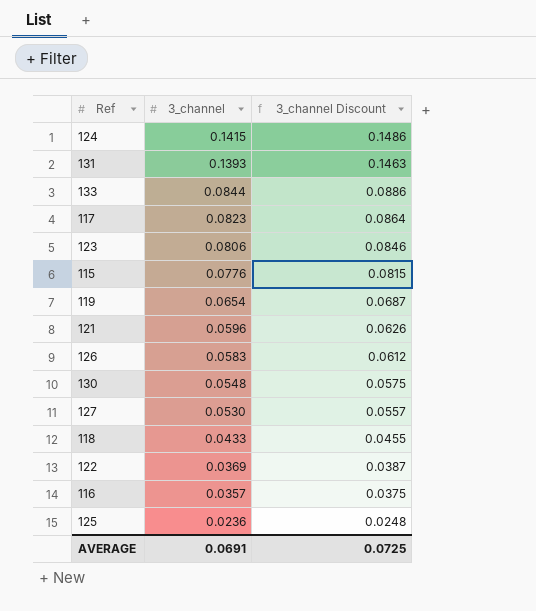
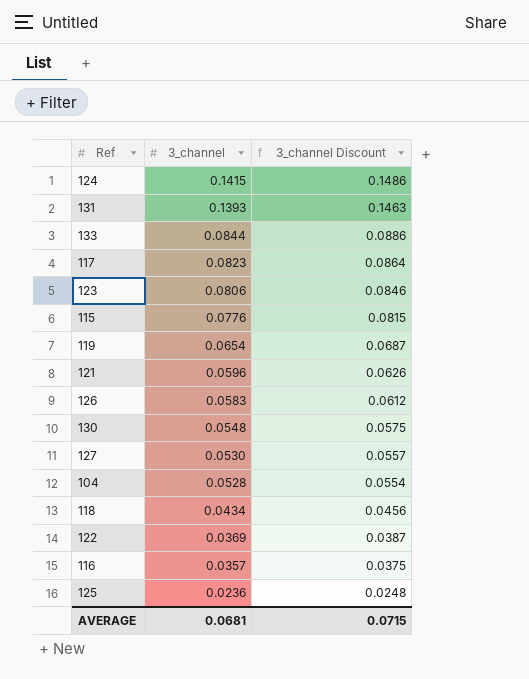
row 104: none -> 0.0528 | 0.0554
118 | 3_channel: 0.0433 -> 0.0434
118 | 3_channel Discount: 0.0455 -> 0.0456
AVERAGE | 3_channel: 0.0691 -> 0.0681
AVERAGE | 3_channel Discount: 0.0725 -> 0.0715

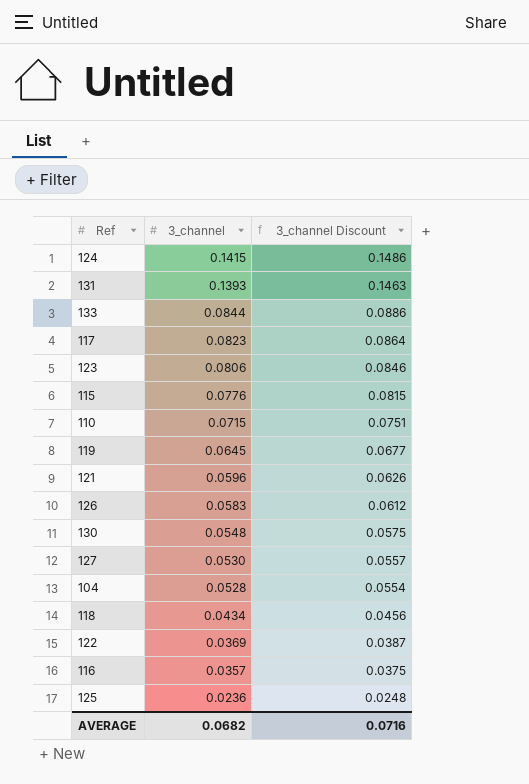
row 110: none -> 0.0715 | 0.0751
119 | 3_channel: 0.0654 -> 0.0645
119 | 3_channel Discount: 0.0687 -> 0.0677
AVERAGE | 3_channel: 0.0681 -> 0.0682
AVERAGE | 3_channel Discount: 0.0715 -> 0.0716

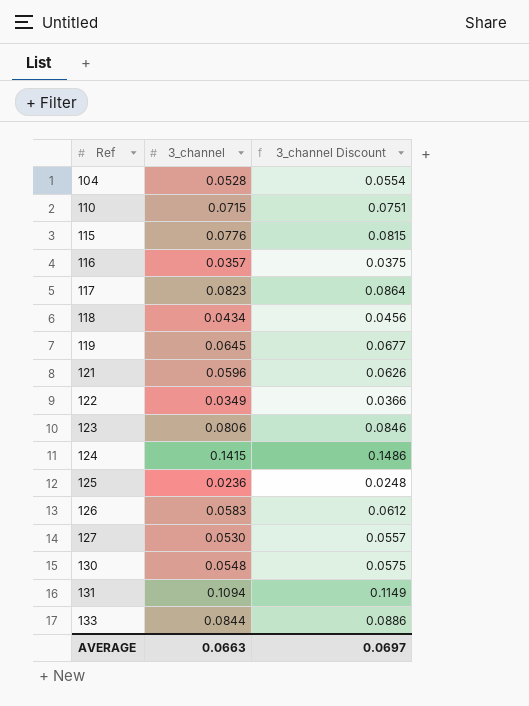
row order: 3_channel descending -> Ref ascending
122 | 3_channel: 0.0369 -> 0.0349
122 | 3_channel Discount: 0.0387 -> 0.0366
131 | 3_channel: 0.1393 -> 0.1094
131 | 3_channel Discount: 0.1463 -> 0.1149
AVERAGE | 3_channel: 0.0682 -> 0.0663
AVERAGE | 3_channel Discount: 0.0716 -> 0.0697

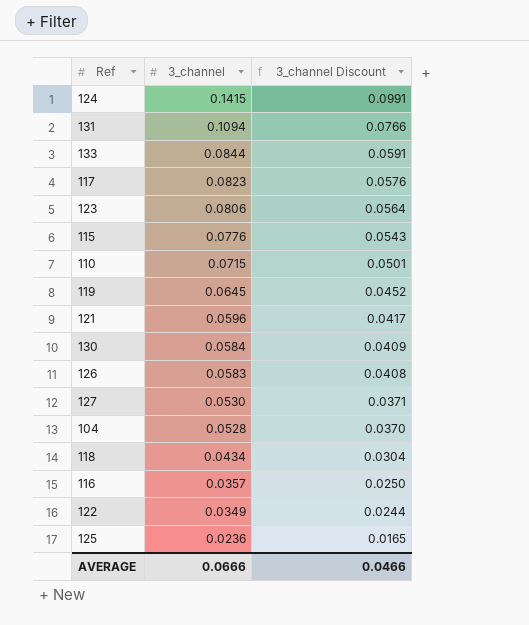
row order: Ref ascending -> 3_channel descending
column 3_channel Discount | formula: [3_channel] * 1.05 -> [3_channel] * 0.7
130 | 3_channel: 0.0548 -> 0.0584
AVERAGE | 3_channel: 0.0663 -> 0.0666
AVERAGE | 3_channel Discount: 0.0697 -> 0.0466

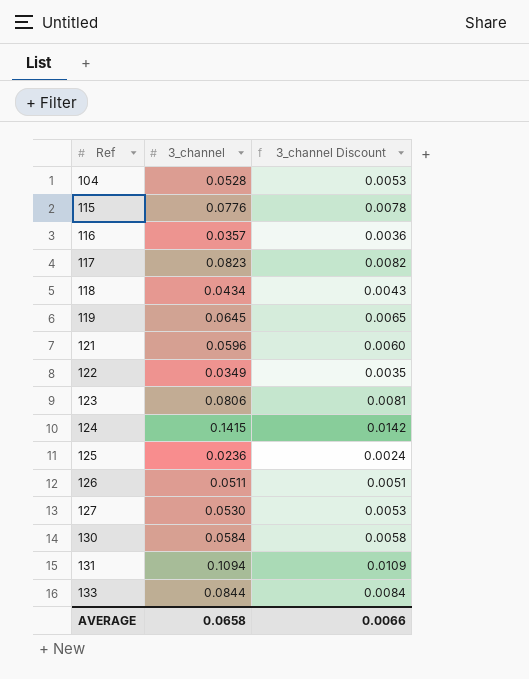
row order: 3_channel descending -> Ref ascending
column 3_channel Discount | formula: [3_channel] * 0.7 -> [3_channel] * 0.1
row 110: 0.0715 | 0.0501 -> none
126 | 3_channel: 0.0583 -> 0.0511
AVERAGE | 3_channel: 0.0666 -> 0.0658
AVERAGE | 3_channel Discount: 0.0466 -> 0.0066

